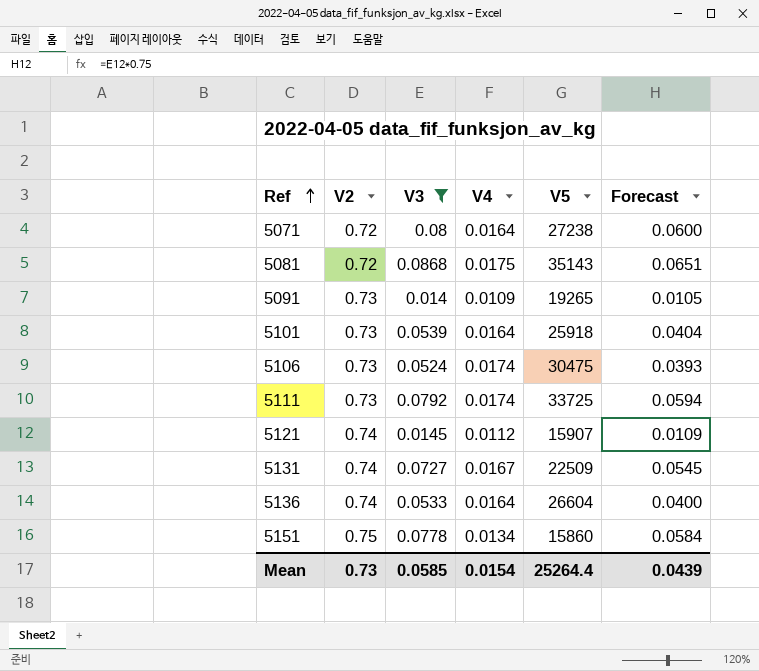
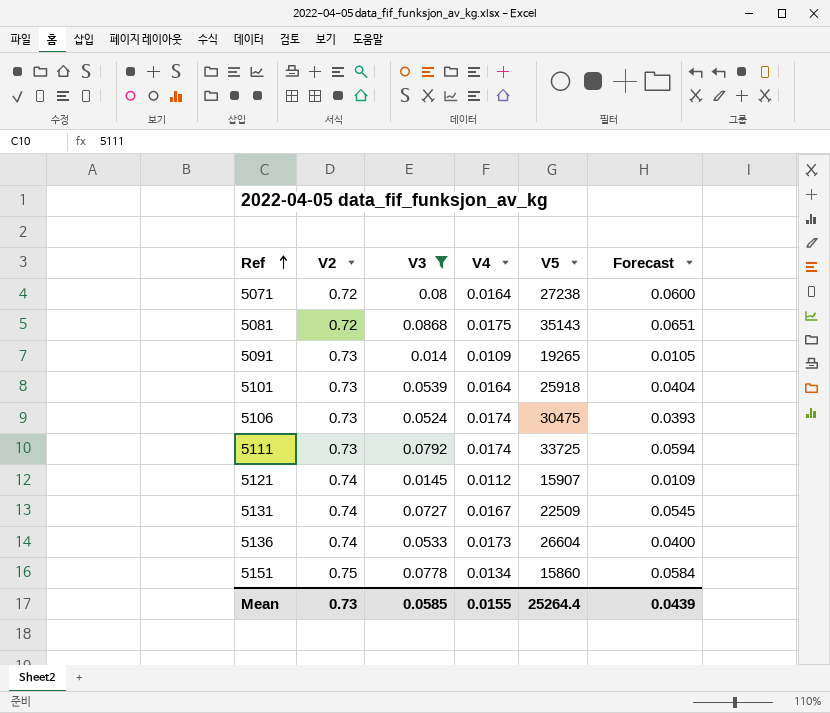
5136 | V4: 0.0164 -> 0.0173
Mean | V4: 0.0154 -> 0.0155

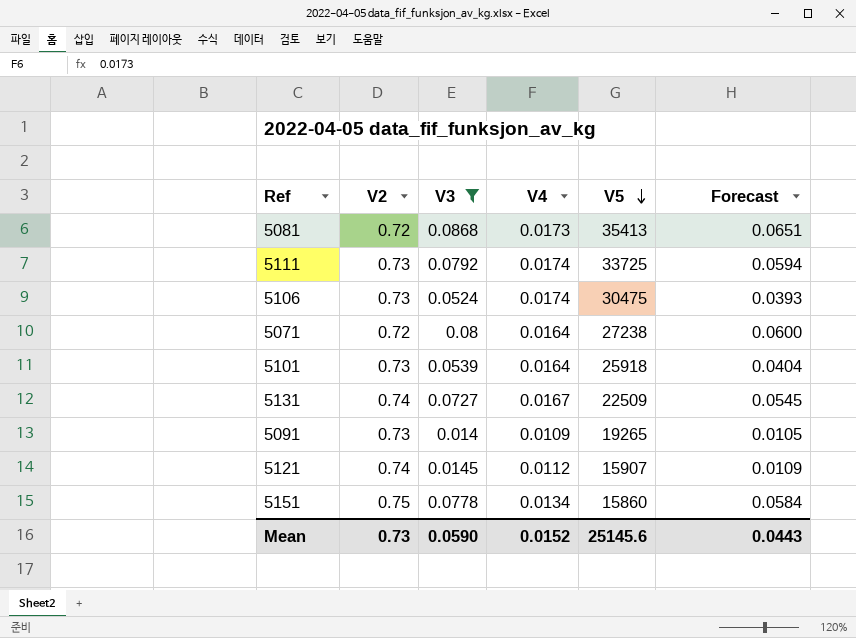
row order: Ref ascending -> V5 descending
row 5136: 0.74 | 0.0533 | 0.0173 | 26604 | 0.0400 -> none
5081 | V4: 0.0175 -> 0.0173
5081 | V5: 35143 -> 35413
Mean | V3: 0.0585 -> 0.0590
Mean | V4: 0.0155 -> 0.0152
Mean | V5: 25264.4 -> 25145.6
Mean | Forecast: 0.0439 -> 0.0443

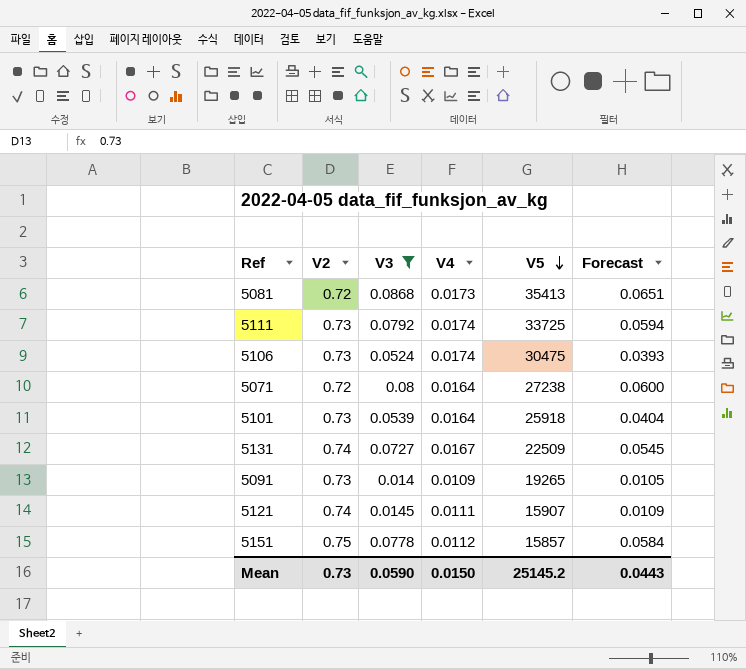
5121 | V4: 0.0112 -> 0.0111
5151 | V4: 0.0134 -> 0.0112
5151 | V5: 15860 -> 15857
Mean | V4: 0.0152 -> 0.0150
Mean | V5: 25145.6 -> 25145.2

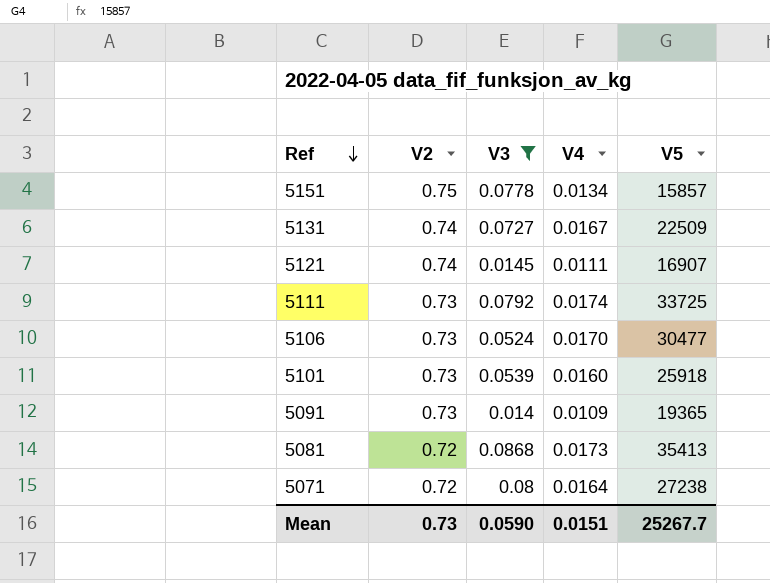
row order: V5 descending -> Ref descending
column Forecast | formula: [V3] * 0.75 -> none
5151 | V4: 0.0112 -> 0.0134
5121 | V5: 15907 -> 16907
5106 | V4: 0.0174 -> 0.0170
5106 | V5: 30475 -> 30477
5101 | V4: 0.0164 -> 0.0160
5091 | V5: 19265 -> 19365
Mean | V4: 0.0150 -> 0.0151
Mean | V5: 25145.2 -> 25267.7

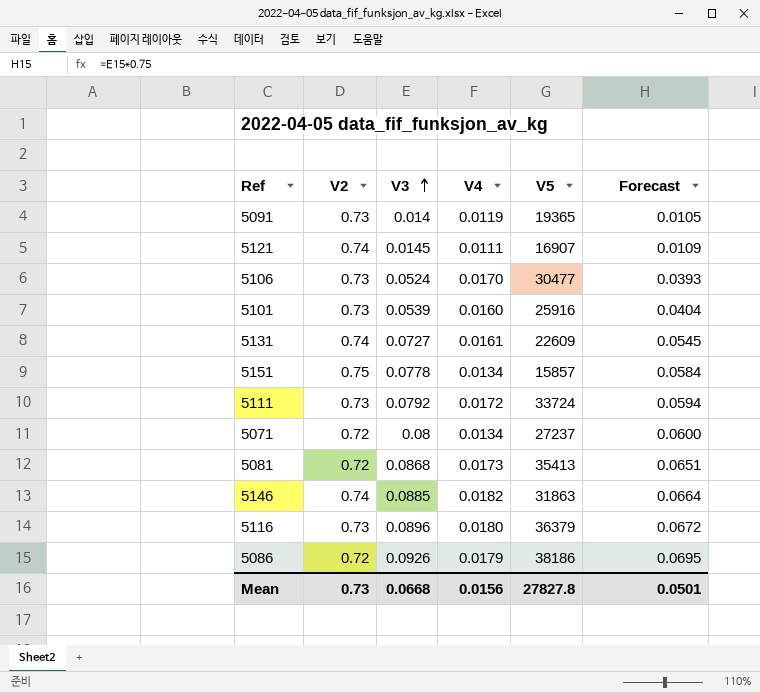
filter: V3 <= 0.0868 -> none
row order: Ref descending -> V3 ascending
column Forecast | formula: none -> [V3] * 0.75
5091 | V4: 0.0109 -> 0.0119
5101 | V5: 25918 -> 25916
5131 | V4: 0.0167 -> 0.0161
5131 | V5: 22509 -> 22609
5111 | V4: 0.0174 -> 0.0172
5111 | V5: 33725 -> 33724
5071 | V4: 0.0164 -> 0.0134
5071 | V5: 27238 -> 27237
Mean | V3: 0.0590 -> 0.0668
Mean | V4: 0.0151 -> 0.0156
Mean | V5: 25267.7 -> 27827.8

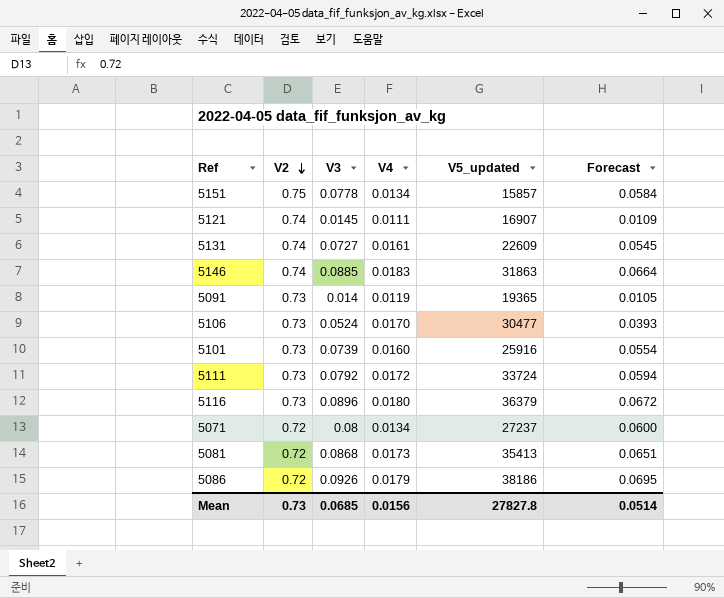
row order: V3 ascending -> V2 descending
column name: V5 -> V5_updated
5146 | V4: 0.0182 -> 0.0183
5101 | V3: 0.0539 -> 0.0739
5101 | Forecast: 0.0404 -> 0.0554
Mean | V3: 0.0668 -> 0.0685
Mean | Forecast: 0.0501 -> 0.0514

